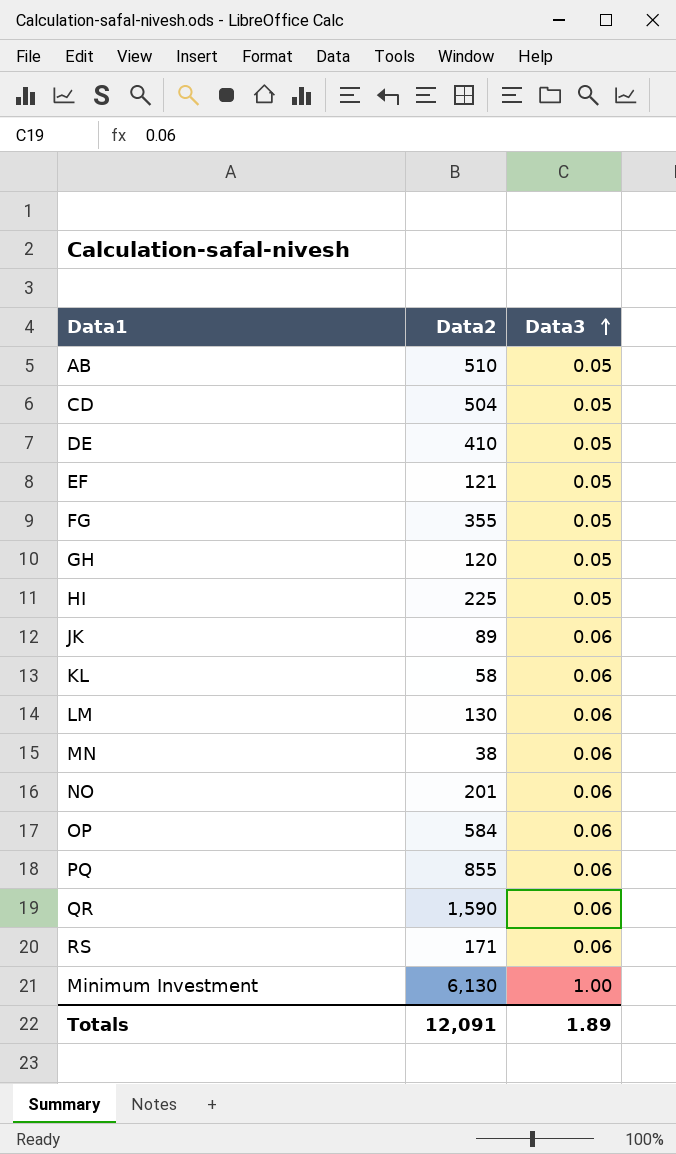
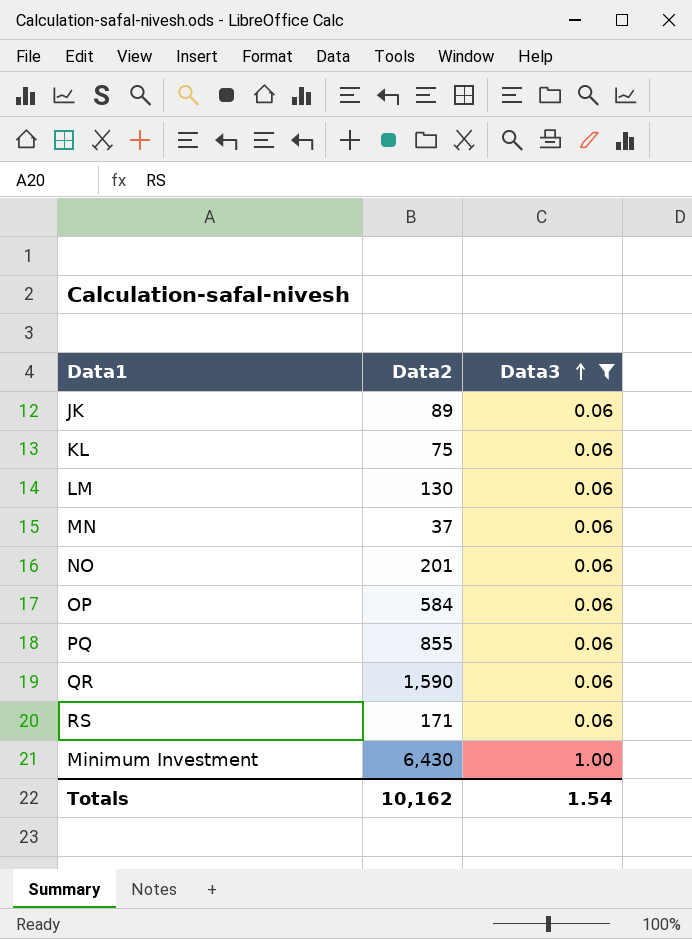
filter: none -> Data3 != 0.05
KL | Data2: 58 -> 75
MN | Data2: 38 -> 37
Minimum Investment | Data2: 6,130 -> 6,430
Totals | Data2: 12,091 -> 10,162
Totals | Data3: 1.89 -> 1.54

